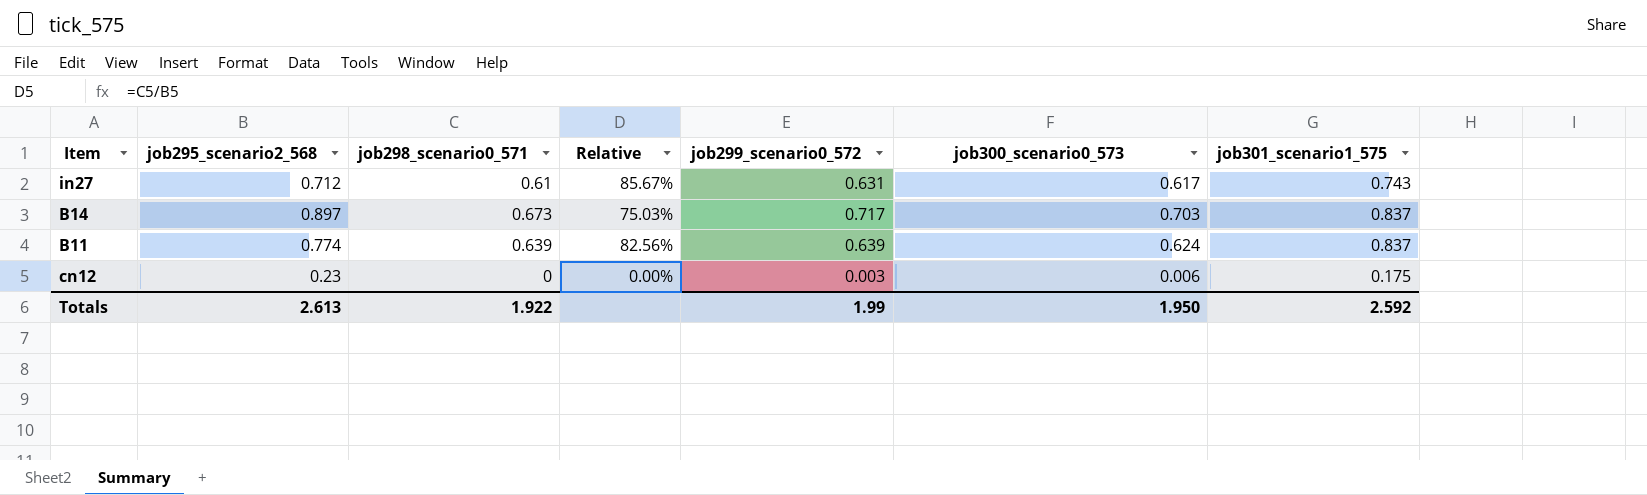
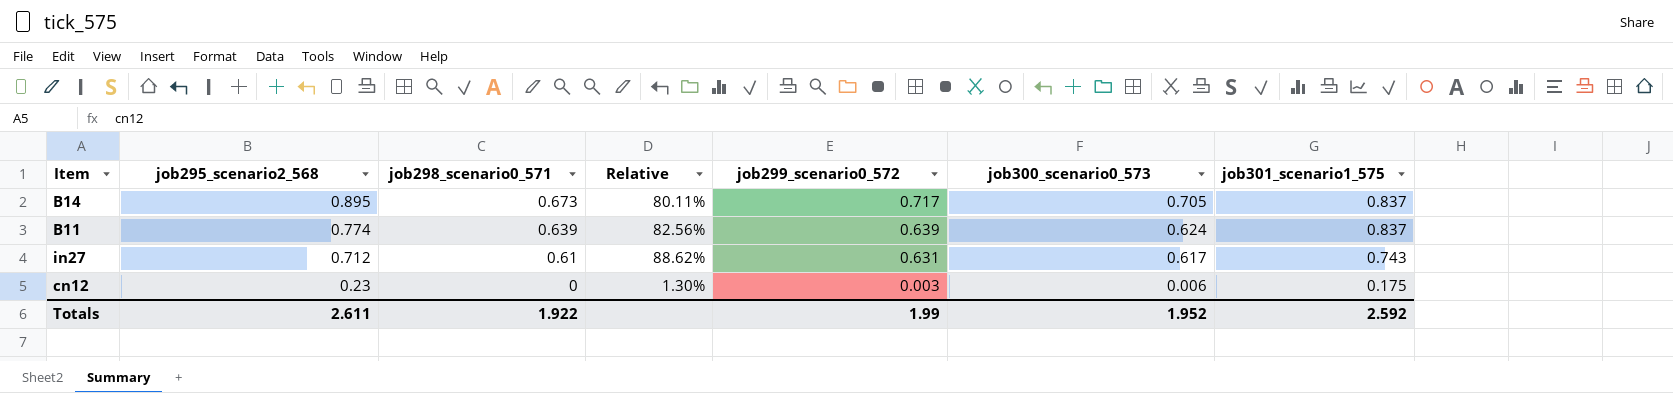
row order: none -> job295_scenario2_568 descending
column Relative | formula: [job298_scenario0_571] / [job295_scenario2_568] -> [job299_scenario0_572] / [job295_scenario2_568]
B14 | job295_scenario2_568: 0.897 -> 0.895
B14 | job300_scenario0_573: 0.703 -> 0.705
Totals | job295_scenario2_568: 2.613 -> 2.611
Totals | job300_scenario0_573: 1.950 -> 1.952

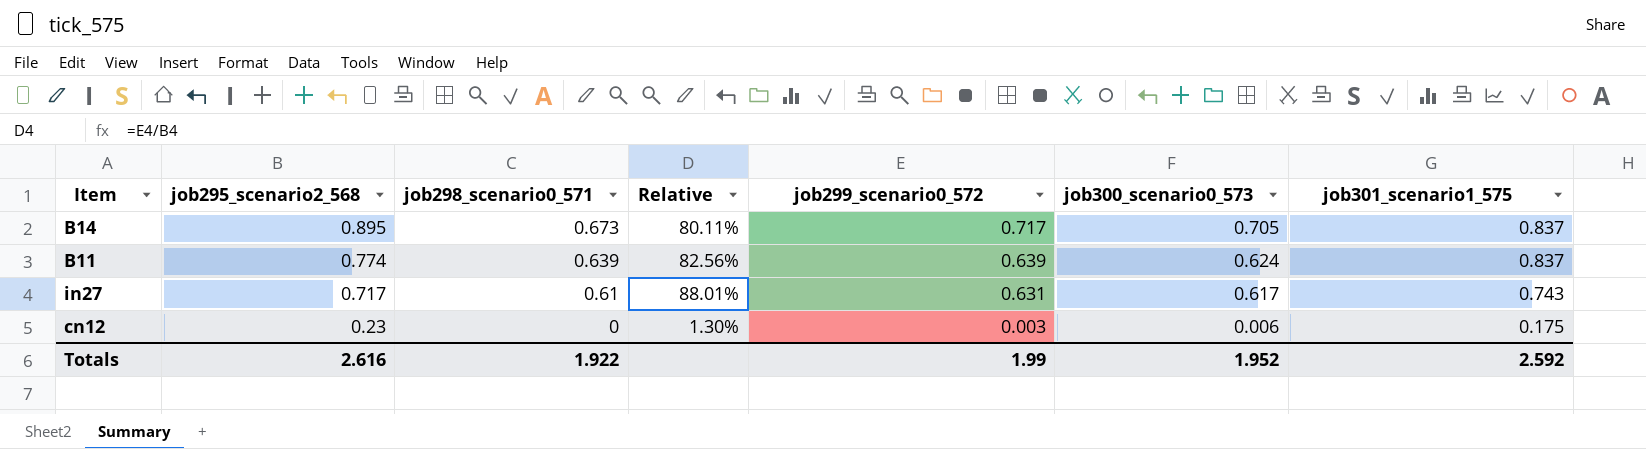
in27 | job295_scenario2_568: 0.712 -> 0.717
in27 | Relative: 88.62% -> 88.01%
Totals | job295_scenario2_568: 2.611 -> 2.616

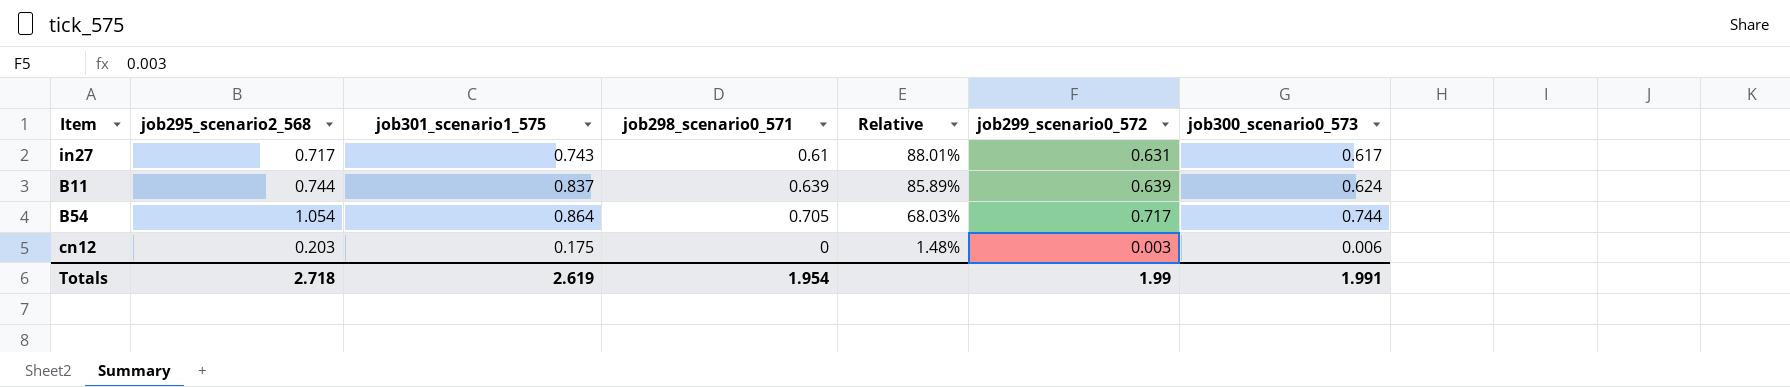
row order: job295_scenario2_568 descending -> Relative descending
column job301_scenario1_575 | position: 7 -> 3
row B14: 0.895 | 0.673 | 80.11% | 0.717 | 0.705 | 0.837 -> none
B11 | job295_scenario2_568: 0.774 -> 0.744
B11 | Relative: 82.56% -> 85.89%
row B54: none -> 1.054 | 0.864 | 0.705 | 68.03% | 0.717 | 0.744
cn12 | job295_scenario2_568: 0.23 -> 0.203
cn12 | Relative: 1.30% -> 1.48%
Totals | job295_scenario2_568: 2.616 -> 2.718
Totals | job301_scenario1_575: 2.592 -> 2.619
Totals | job298_scenario0_571: 1.922 -> 1.954
Totals | job300_scenario0_573: 1.952 -> 1.991

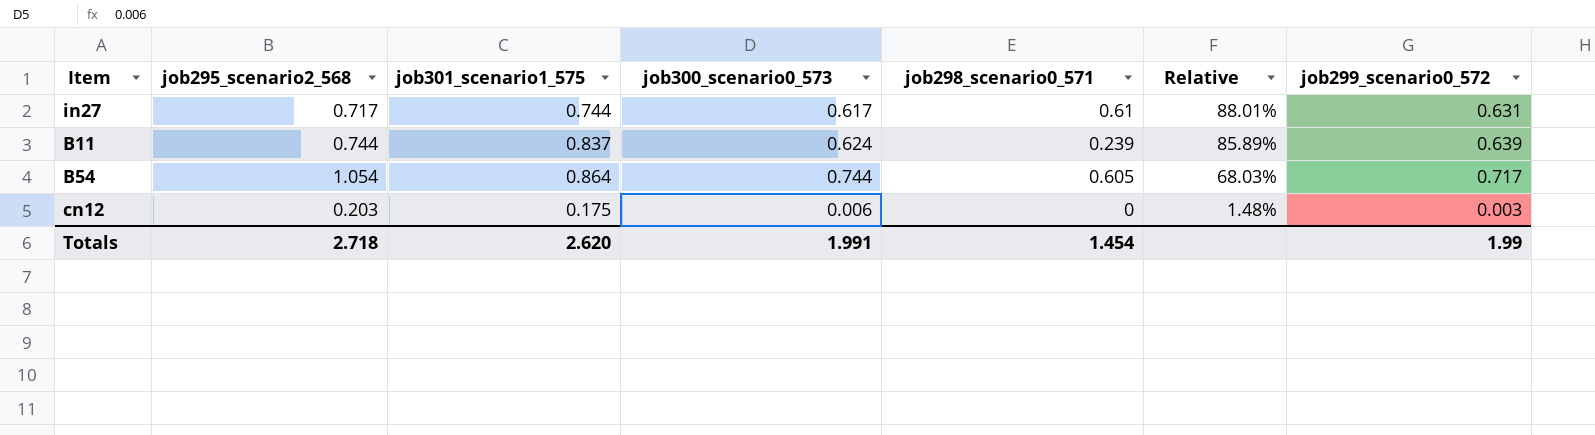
column job300_scenario0_573 | position: 7 -> 4
in27 | job301_scenario1_575: 0.743 -> 0.744
B11 | job298_scenario0_571: 0.639 -> 0.239
B54 | job298_scenario0_571: 0.705 -> 0.605
Totals | job301_scenario1_575: 2.619 -> 2.620
Totals | job298_scenario0_571: 1.954 -> 1.454

